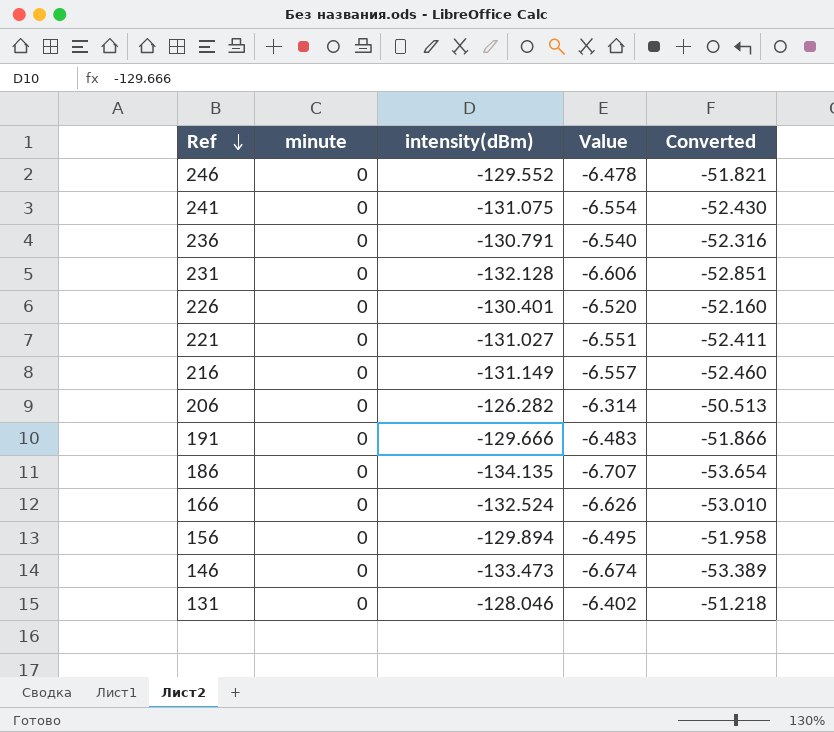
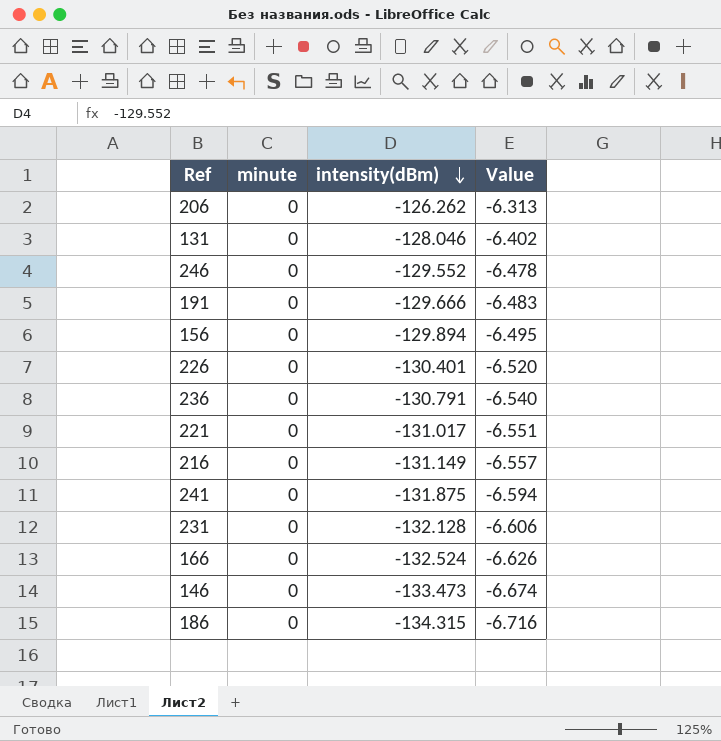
row order: Ref descending -> intensity(dBm) descending
column Converted | formula: [intensity(dBm)] * 0.4 -> none
206 | intensity(dBm): -126.282 -> -126.262
206 | Value: -6.314 -> -6.313
221 | intensity(dBm): -131.027 -> -131.017
241 | intensity(dBm): -131.075 -> -131.875
241 | Value: -6.554 -> -6.594
186 | intensity(dBm): -134.135 -> -134.315
186 | Value: -6.707 -> -6.716

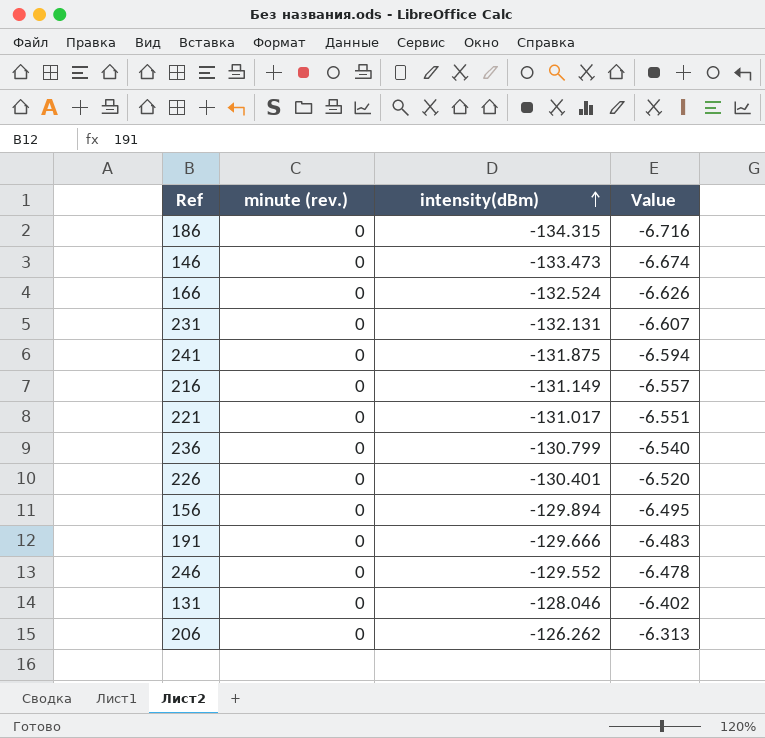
row order: intensity(dBm) descending -> intensity(dBm) ascending
column name: minute -> minute (rev.)
231 | intensity(dBm): -132.128 -> -132.131
231 | Value: -6.606 -> -6.607
236 | intensity(dBm): -130.791 -> -130.799

